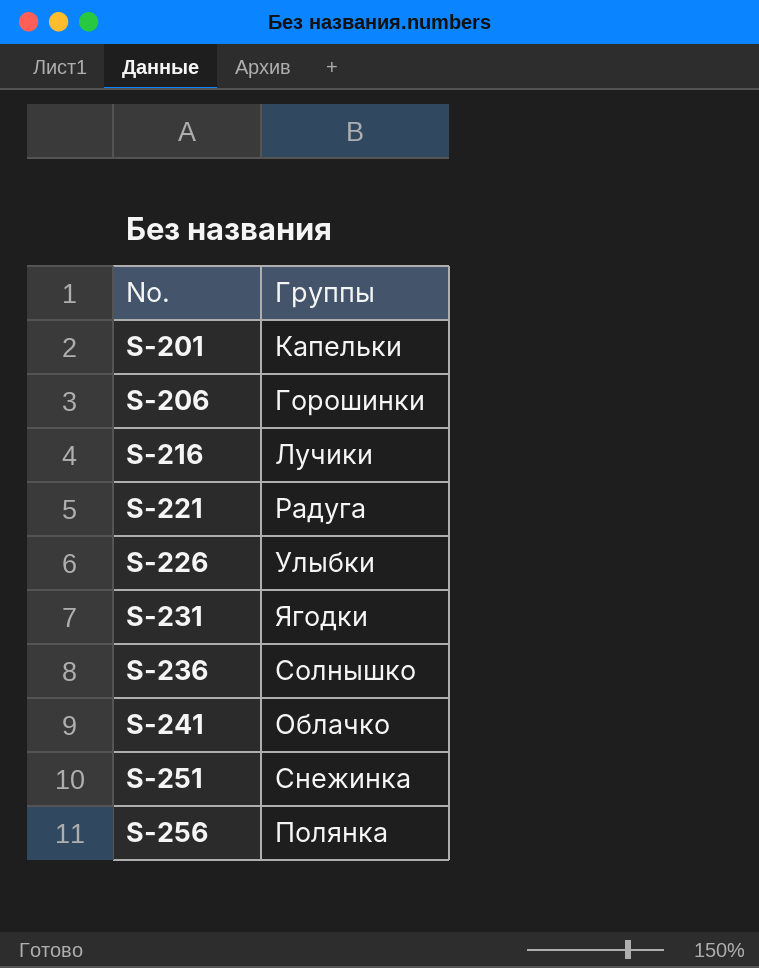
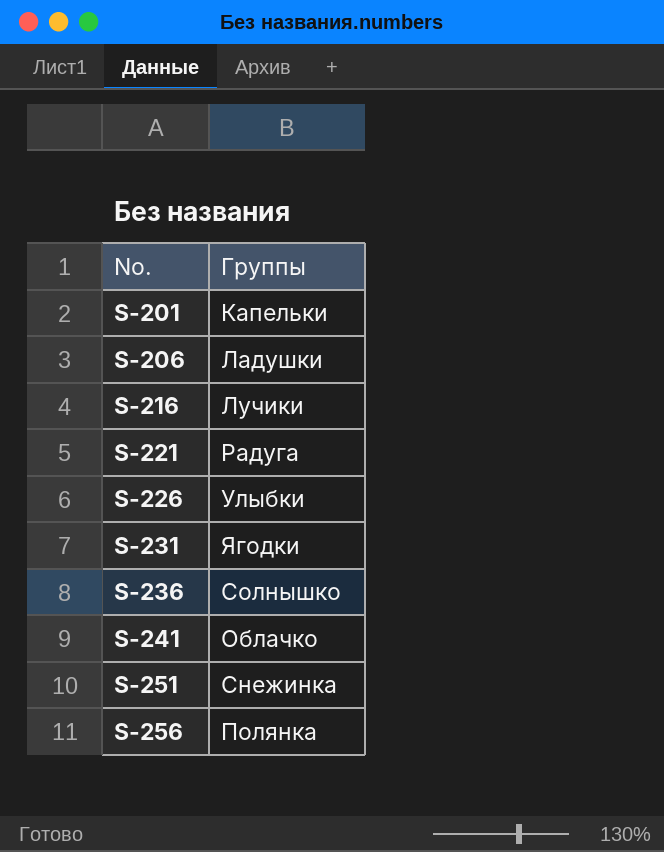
S-206 | Группы: Горошинки -> Ладушки

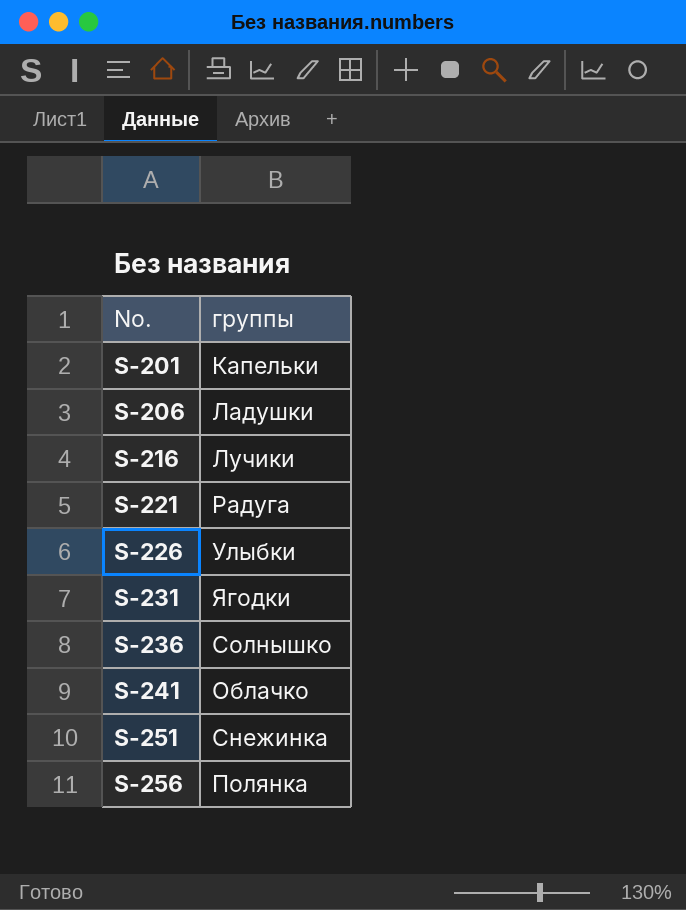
column name: Группы -> группы

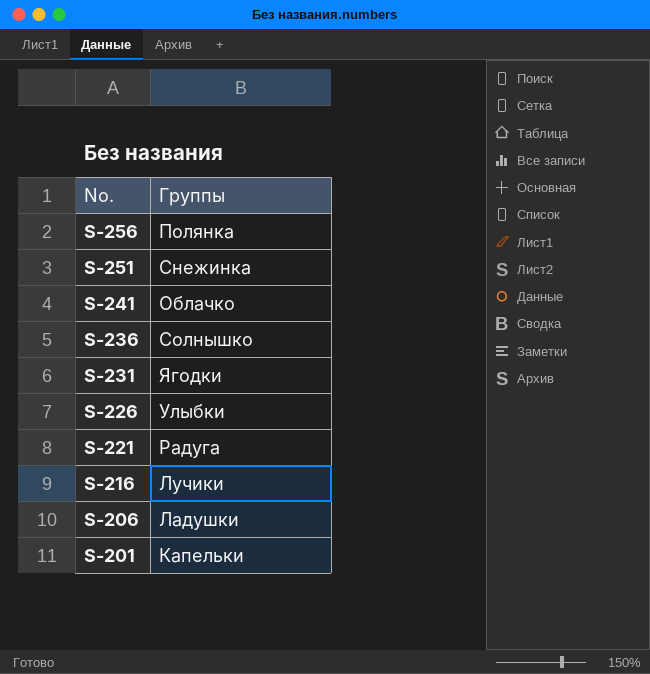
row order: No. ascending -> No. descending
column name: группы -> Группы

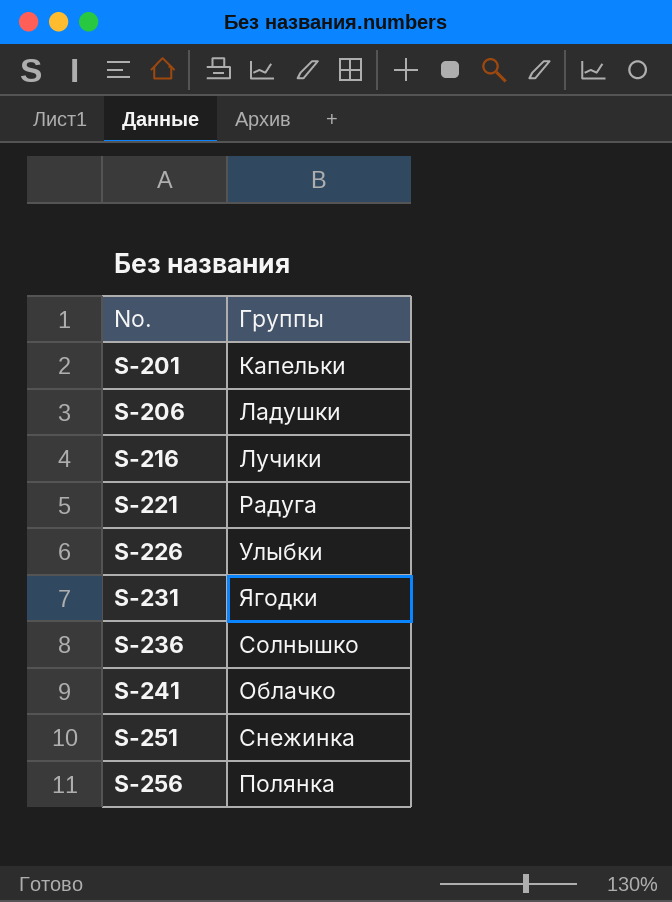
row order: No. descending -> No. ascending

